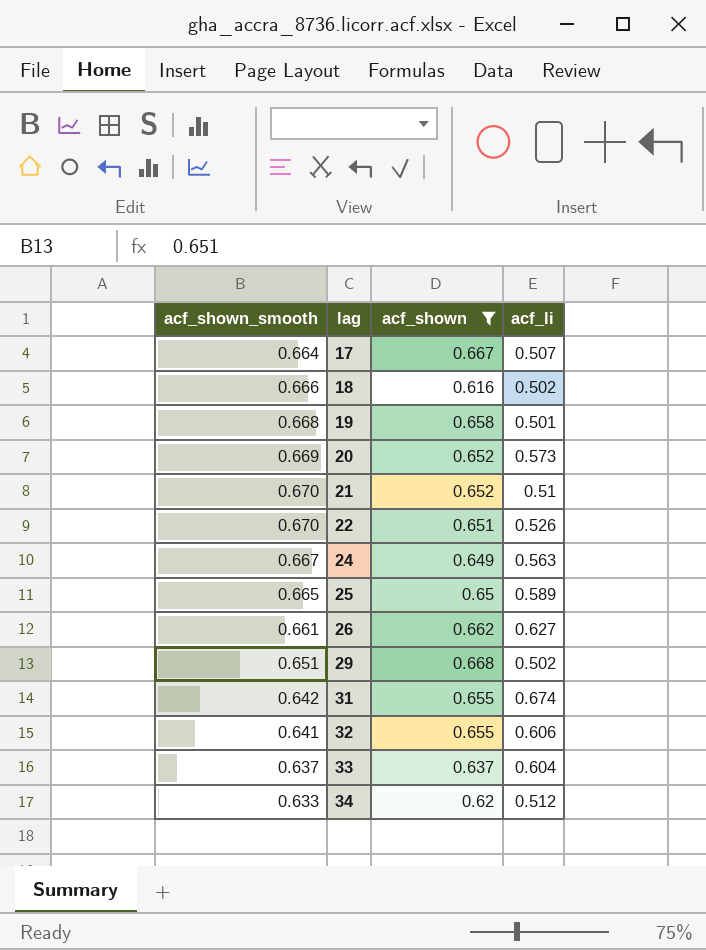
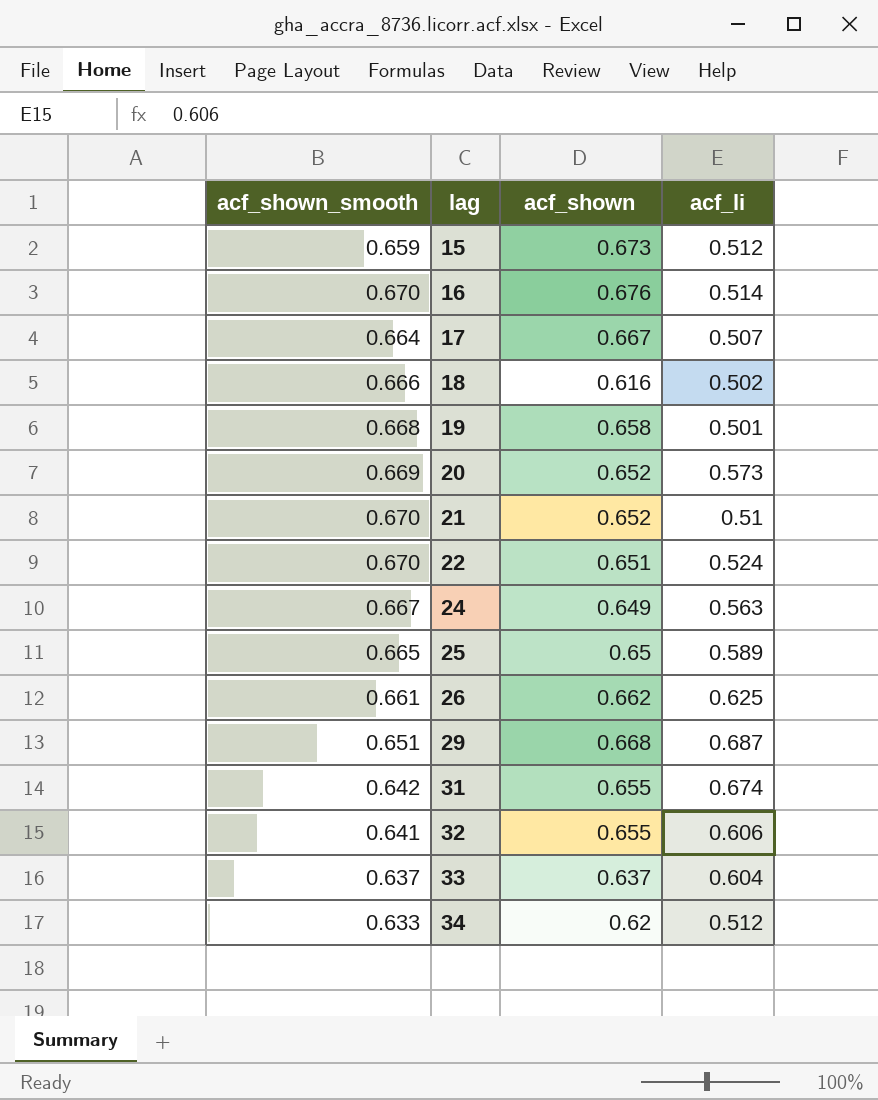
filter: acf_shown <= 0.668 -> none
22 | acf_li: 0.526 -> 0.524
26 | acf_li: 0.627 -> 0.625
29 | acf_li: 0.502 -> 0.687

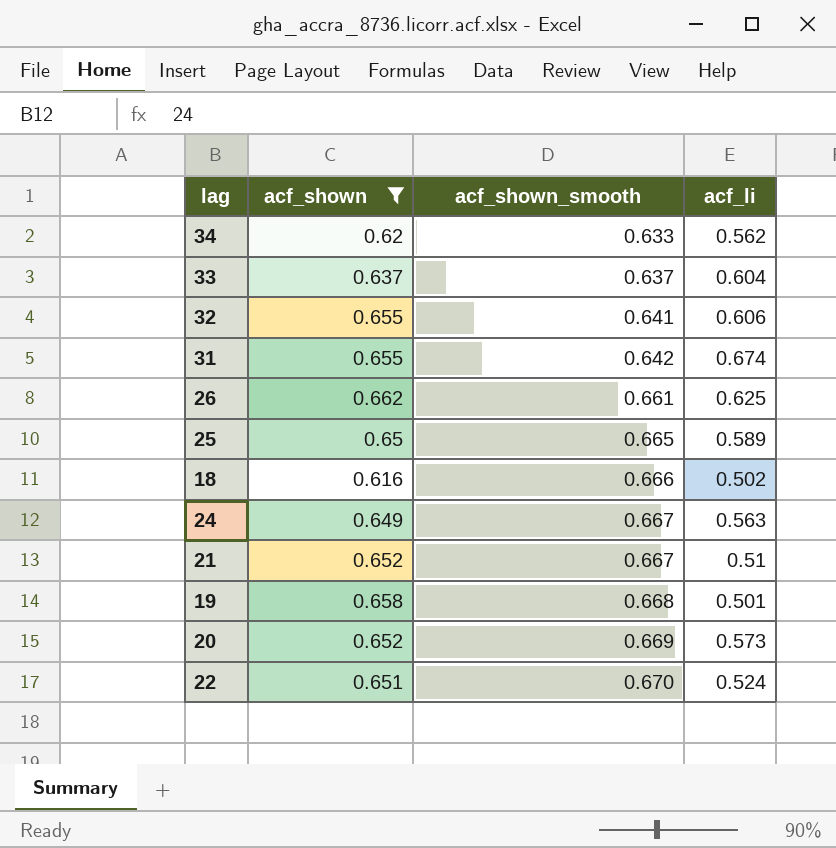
filter: none -> acf_shown <= 0.662
row order: lag ascending -> acf_shown_smooth ascending
column acf_shown_smooth | position: 1 -> 3
34 | acf_li: 0.512 -> 0.562
21 | acf_shown_smooth: 0.670 -> 0.667

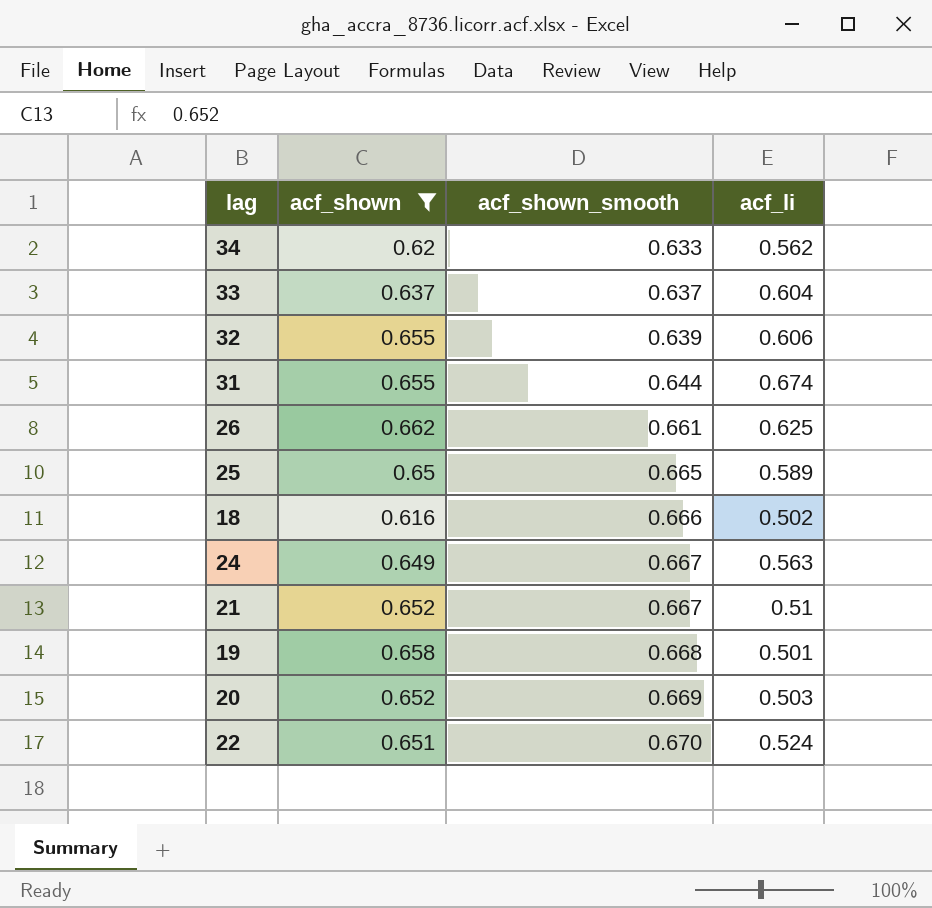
32 | acf_shown_smooth: 0.641 -> 0.639
31 | acf_shown_smooth: 0.642 -> 0.644
20 | acf_li: 0.573 -> 0.503

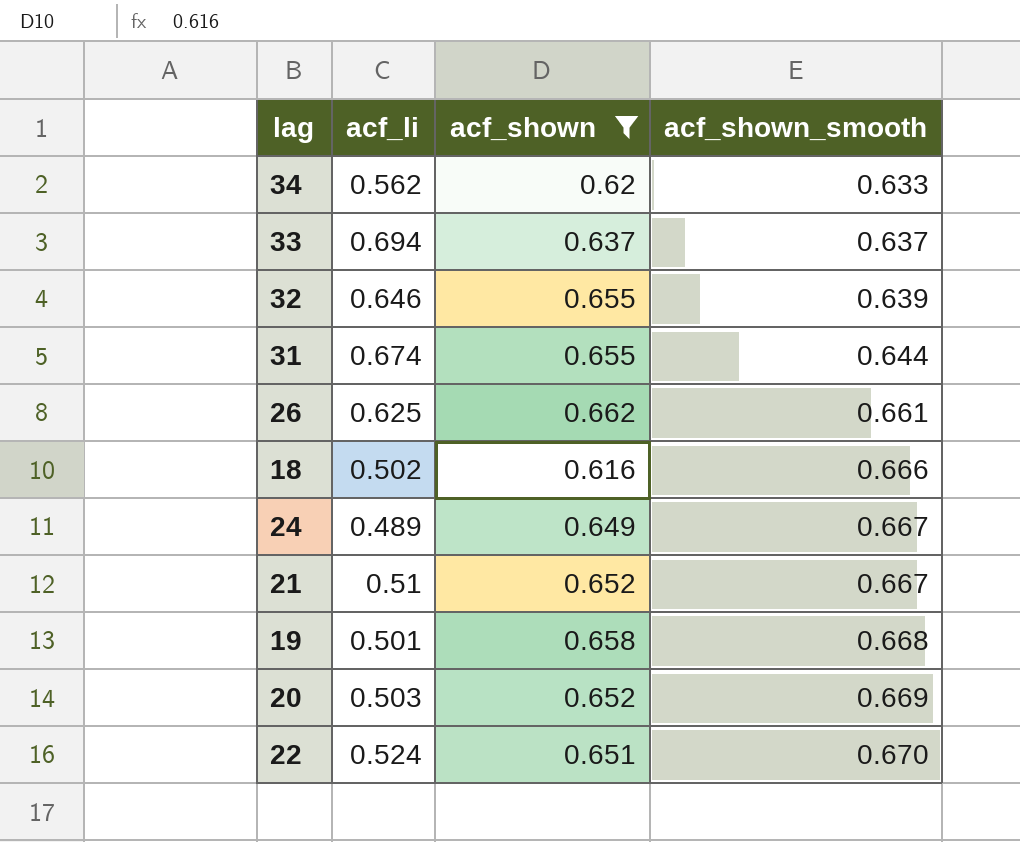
column acf_li | position: 4 -> 2
row 25: 0.65 | 0.665 | 0.589 -> none
33 | acf_li: 0.604 -> 0.694
32 | acf_li: 0.606 -> 0.646
24 | acf_li: 0.563 -> 0.489

